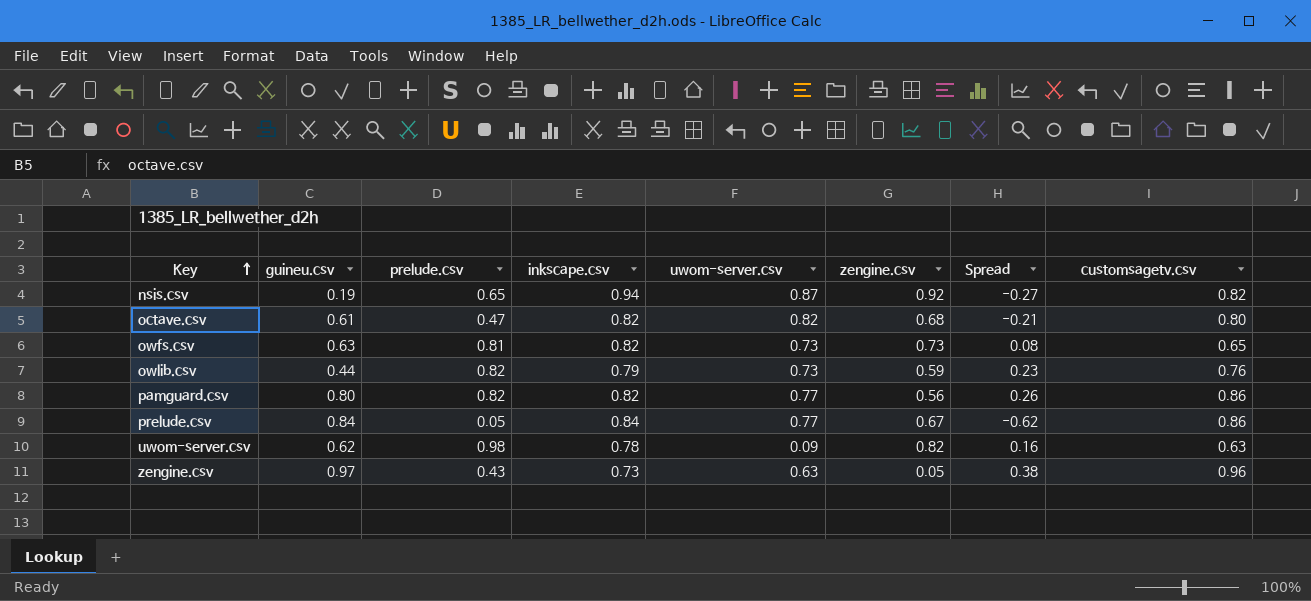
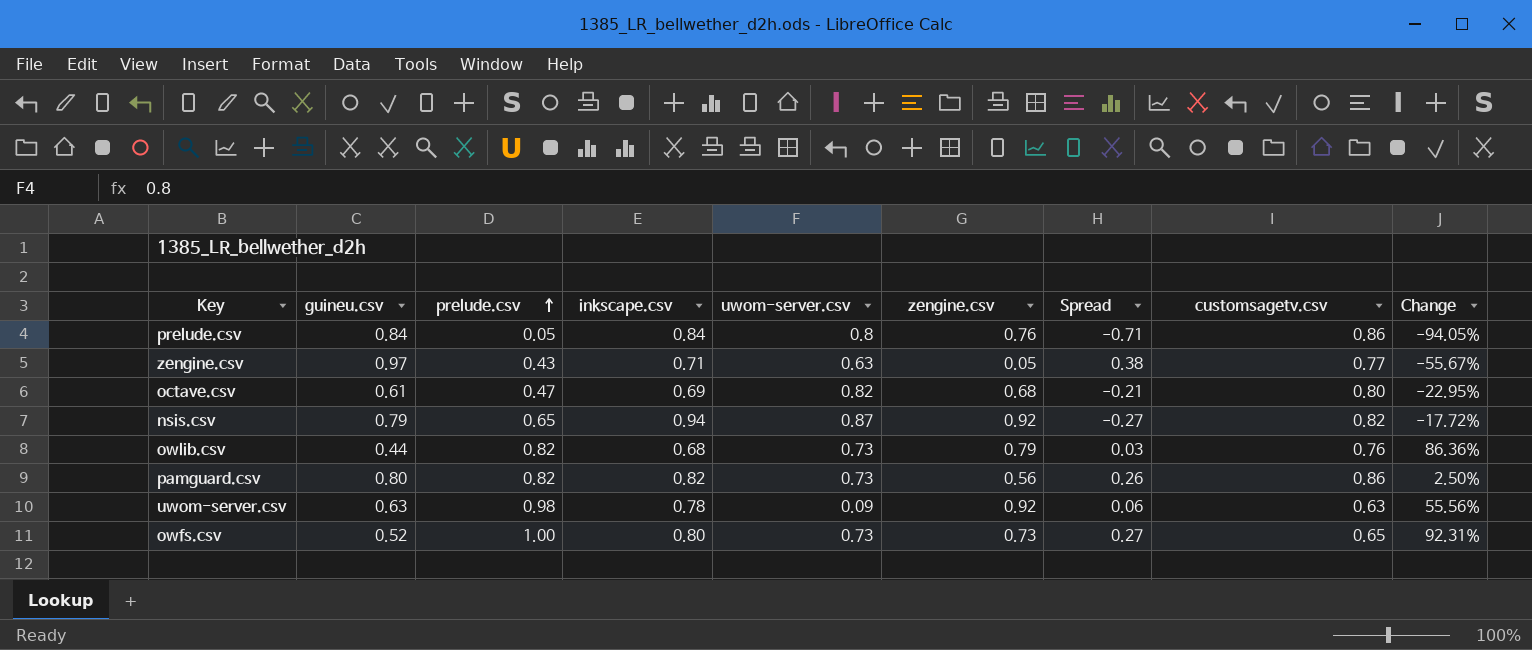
row order: Key ascending -> prelude.csv ascending
column Change | formula: none -> ([prelude.csv] - [guineu.csv]) / [guineu.csv]
prelude.csv | uwom-server.csv: 0.77 -> 0.8
prelude.csv | zengine.csv: 0.67 -> 0.76
prelude.csv | Spread: -0.62 -> -0.71
zengine.csv | inkscape.csv: 0.73 -> 0.71
zengine.csv | customsagetv.csv: 0.96 -> 0.77
octave.csv | inkscape.csv: 0.82 -> 0.69
nsis.csv | guineu.csv: 0.19 -> 0.79
owlib.csv | inkscape.csv: 0.79 -> 0.68
owlib.csv | zengine.csv: 0.59 -> 0.79
owlib.csv | Spread: 0.23 -> 0.03
pamguard.csv | uwom-server.csv: 0.77 -> 0.73
uwom-server.csv | guineu.csv: 0.62 -> 0.63
uwom-server.csv | zengine.csv: 0.82 -> 0.92
uwom-server.csv | Spread: 0.16 -> 0.06
owfs.csv | guineu.csv: 0.63 -> 0.52
owfs.csv | prelude.csv: 0.81 -> 1.00
owfs.csv | inkscape.csv: 0.82 -> 0.80
owfs.csv | Spread: 0.08 -> 0.27

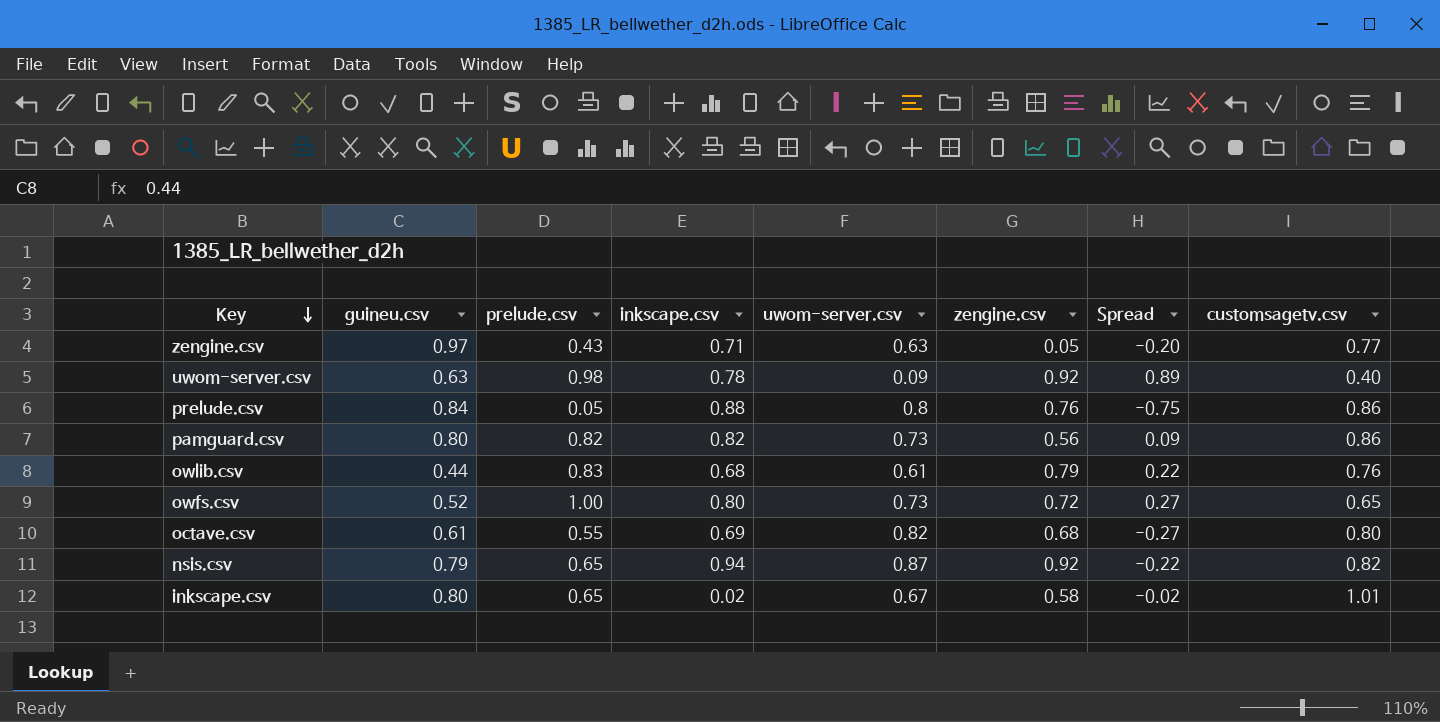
row order: prelude.csv ascending -> Key descending
column Change | formula: ([prelude.csv] - [guineu.csv]) / [guineu.csv] -> none
column Spread | formula: [prelude.csv] - [zengine.csv] -> [prelude.csv] - [uwom-server.csv]
uwom-server.csv | customsagetv.csv: 0.63 -> 0.40
prelude.csv | inkscape.csv: 0.84 -> 0.88
owlib.csv | prelude.csv: 0.82 -> 0.83
owlib.csv | uwom-server.csv: 0.73 -> 0.61
owfs.csv | zengine.csv: 0.73 -> 0.72
octave.csv | prelude.csv: 0.47 -> 0.55
row inkscape.csv: none -> 0.80 | 0.65 | 0.02 | 0.67 | 0.58 | -0.02 | 1.01

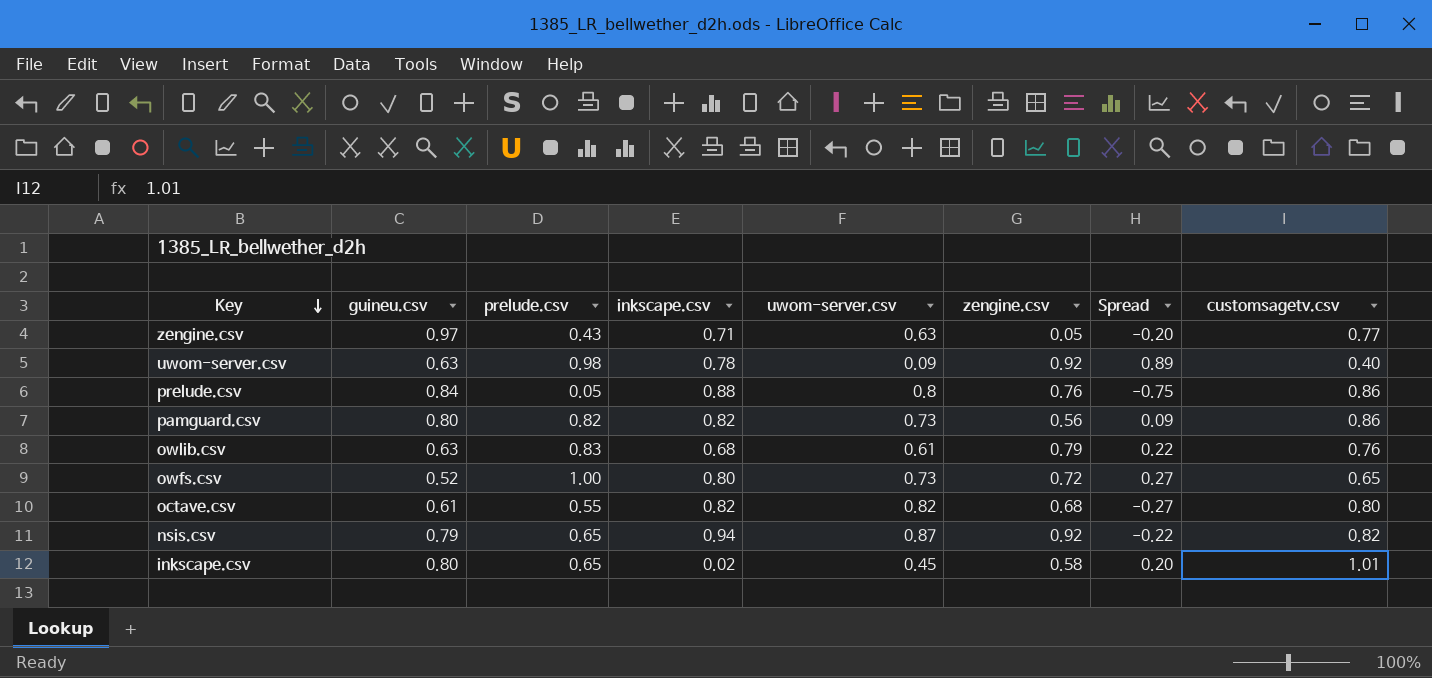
owlib.csv | guineu.csv: 0.44 -> 0.63
octave.csv | inkscape.csv: 0.69 -> 0.82
inkscape.csv | uwom-server.csv: 0.67 -> 0.45
inkscape.csv | Spread: -0.02 -> 0.20

